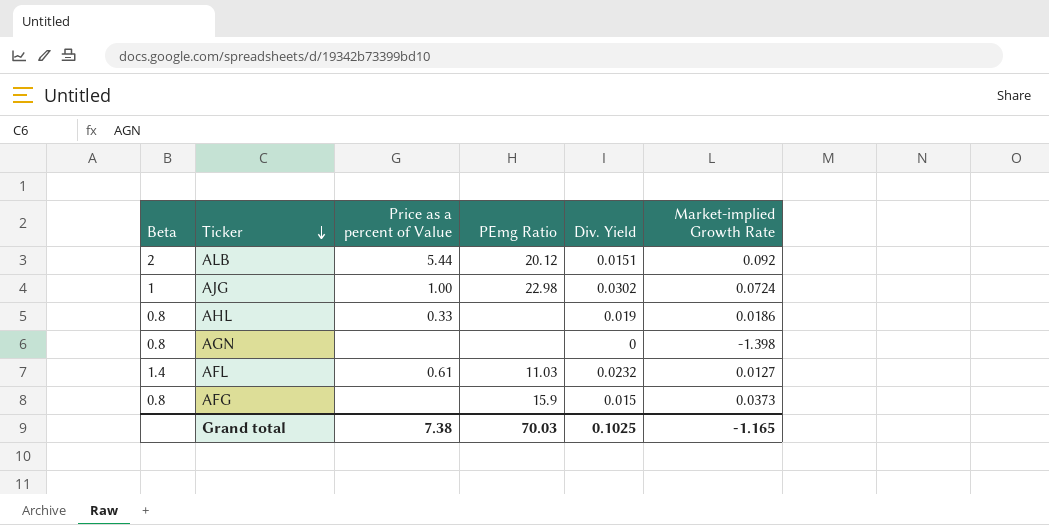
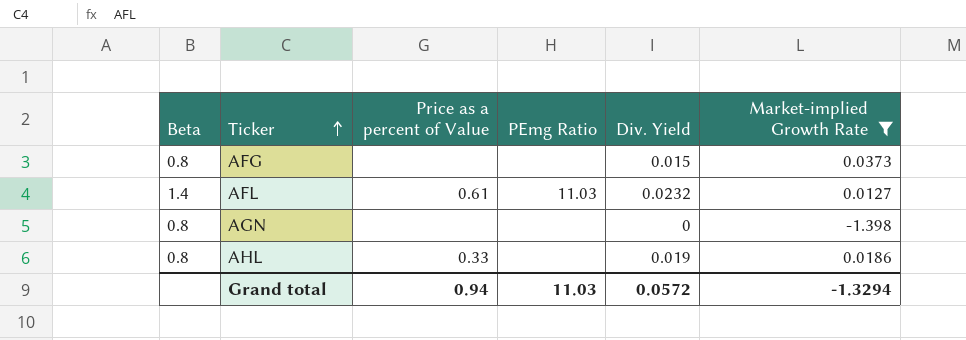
filter: none -> Market-implied Growth Rate <= 0.0373
row order: Ticker descending -> Ticker ascending
AFG | PEmg Ratio: 15.9 -> none
Grand total | Price as a percent of Value: 7.38 -> 0.94
Grand total | PEmg Ratio: 70.03 -> 11.03
Grand total | Div. Yield: 0.1025 -> 0.0572
Grand total | Market-implied Growth Rate: -1.165 -> -1.3294

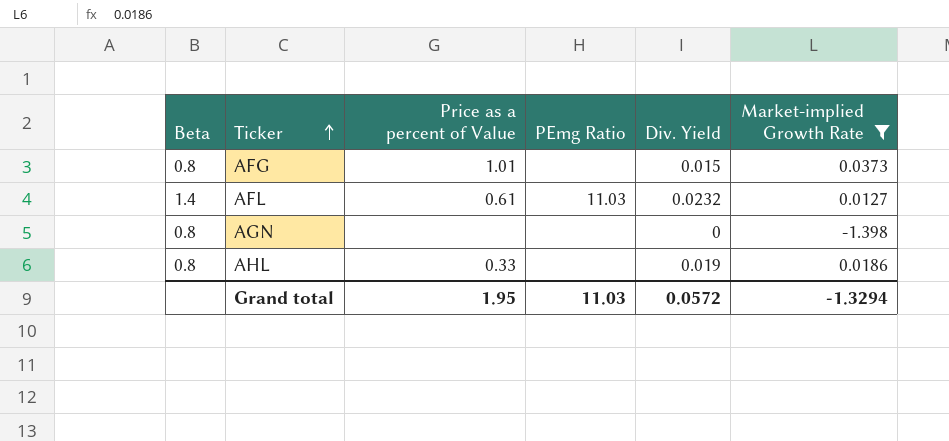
AFG | Price as a percent of Value: none -> 1.01
Grand total | Price as a percent of Value: 0.94 -> 1.95

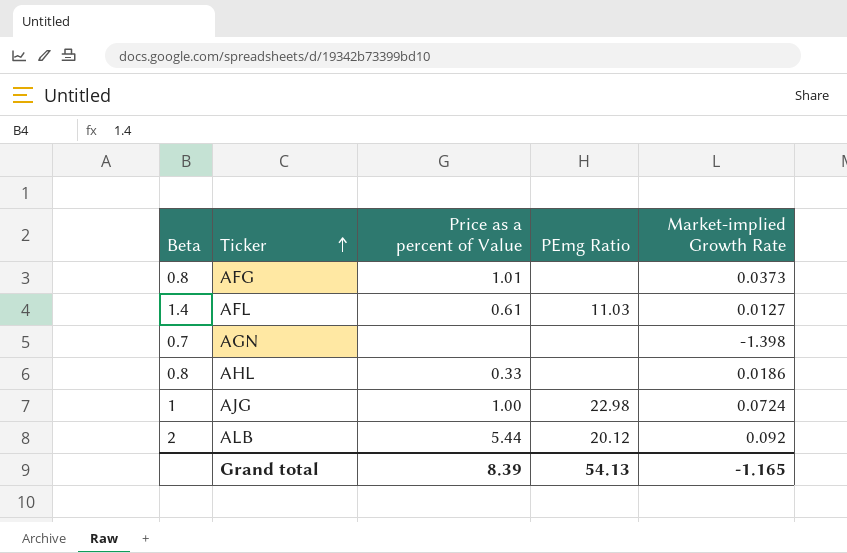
filter: Market-implied Growth Rate <= 0.0373 -> none
column Div. Yield | position: 5 -> none
AGN | Beta: 0.8 -> 0.7
Grand total | Price as a percent of Value: 1.95 -> 8.39
Grand total | PEmg Ratio: 11.03 -> 54.13
Grand total | Market-implied Growth Rate: -1.3294 -> -1.165

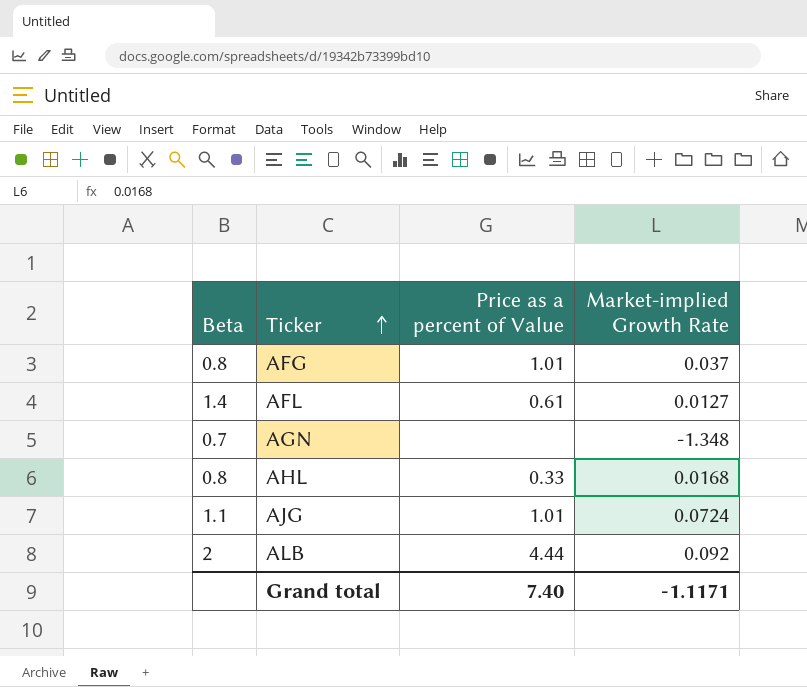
column PEmg Ratio | position: 4 -> none
AFG | Market-implied Growth Rate: 0.0373 -> 0.037
AGN | Market-implied Growth Rate: -1.398 -> -1.348
AHL | Market-implied Growth Rate: 0.0186 -> 0.0168
AJG | Beta: 1 -> 1.1
AJG | Price as a percent of Value: 1.00 -> 1.01
ALB | Price as a percent of Value: 5.44 -> 4.44
Grand total | Price as a percent of Value: 8.39 -> 7.40
Grand total | Market-implied Growth Rate: -1.165 -> -1.1171

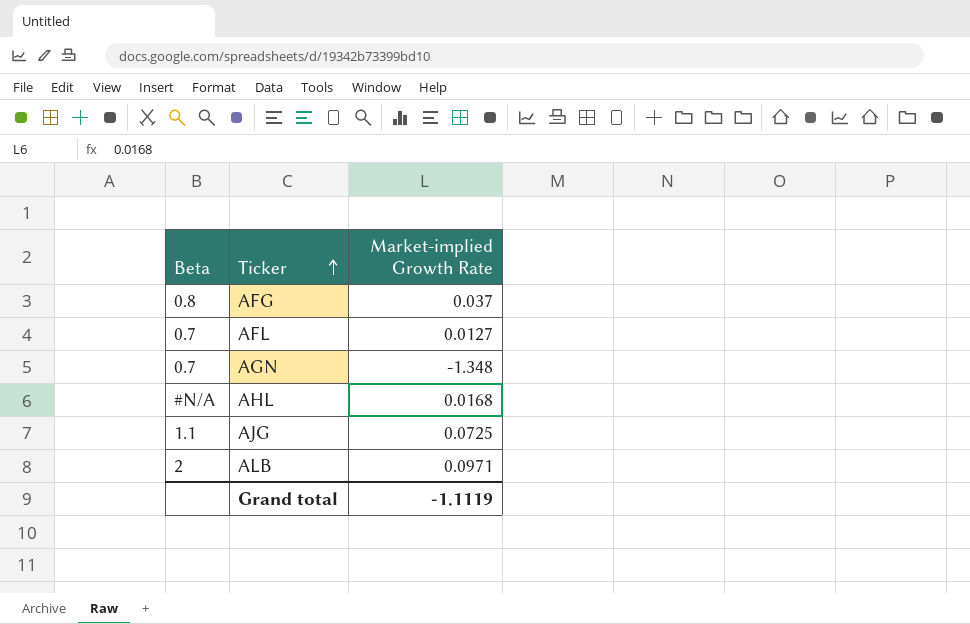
column Price as a percent of Value | position: 3 -> none
AFL | Beta: 1.4 -> 0.7
AHL | Beta: 0.8 -> #N/A
AJG | Market-implied Growth Rate: 0.0724 -> 0.0725
ALB | Market-implied Growth Rate: 0.092 -> 0.0971
Grand total | Market-implied Growth Rate: -1.1171 -> -1.1119

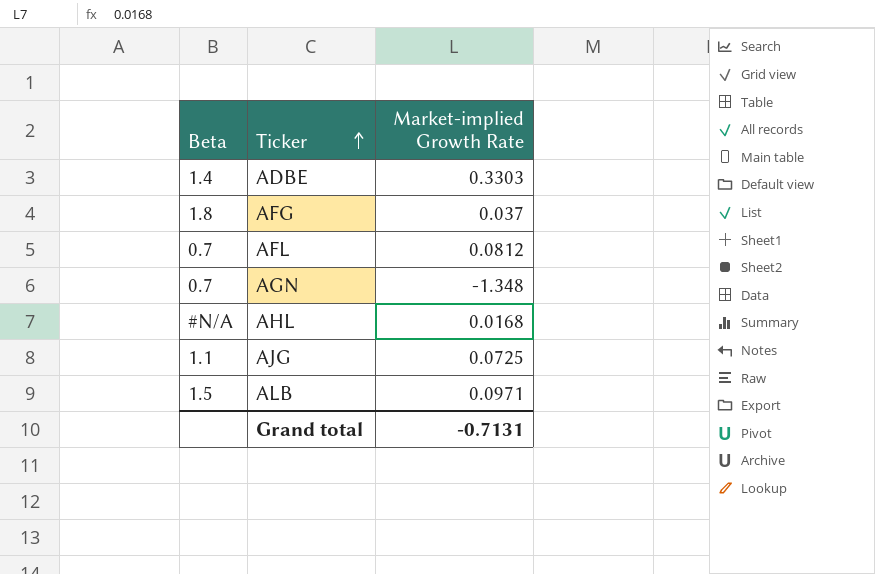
row ADBE: none -> 1.4 | 0.3303
AFG | Beta: 0.8 -> 1.8
AFL | Market-implied Growth Rate: 0.0127 -> 0.0812
ALB | Beta: 2 -> 1.5
Grand total | Market-implied Growth Rate: -1.1119 -> -0.7131

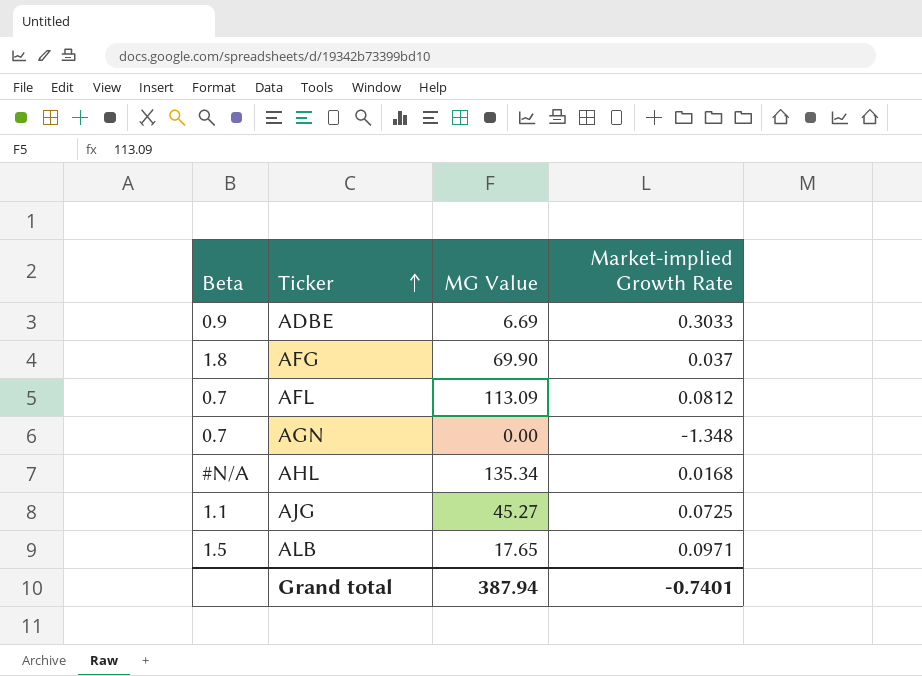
column MG Value | position: none -> 3
ADBE | Beta: 1.4 -> 0.9
ADBE | Market-implied Growth Rate: 0.3303 -> 0.3033
Grand total | Market-implied Growth Rate: -0.7131 -> -0.7401

